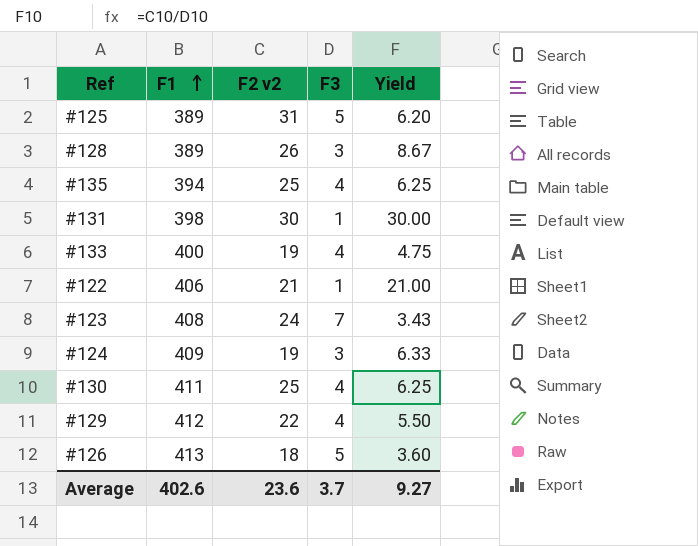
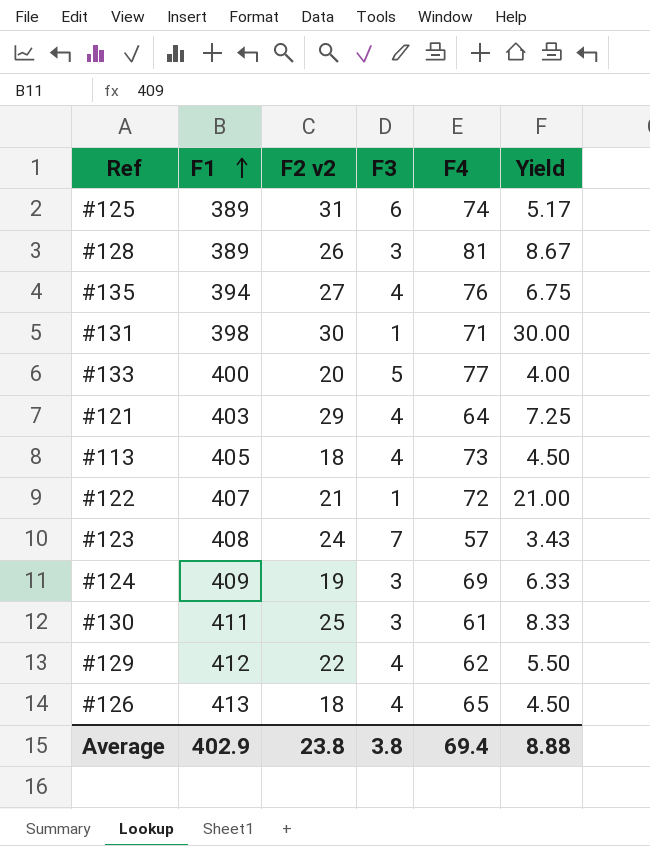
column F4 | position: none -> 5
#125 | F3: 5 -> 6
#125 | Yield: 6.20 -> 5.17
#135 | F2 v2: 25 -> 27
#135 | Yield: 6.25 -> 6.75
#133 | F2 v2: 19 -> 20
#133 | F3: 4 -> 5
#133 | Yield: 4.75 -> 4.00
row #121: none -> 403 | 29 | 4 | 64 | 7.25
row #113: none -> 405 | 18 | 4 | 73 | 4.50
#122 | F1: 406 -> 407
#130 | F3: 4 -> 3
#130 | Yield: 6.25 -> 8.33
#126 | F3: 5 -> 4
#126 | Yield: 3.60 -> 4.50
Average | F1: 402.6 -> 402.9
Average | F2 v2: 23.6 -> 23.8
Average | F3: 3.7 -> 3.8
Average | Yield: 9.27 -> 8.88

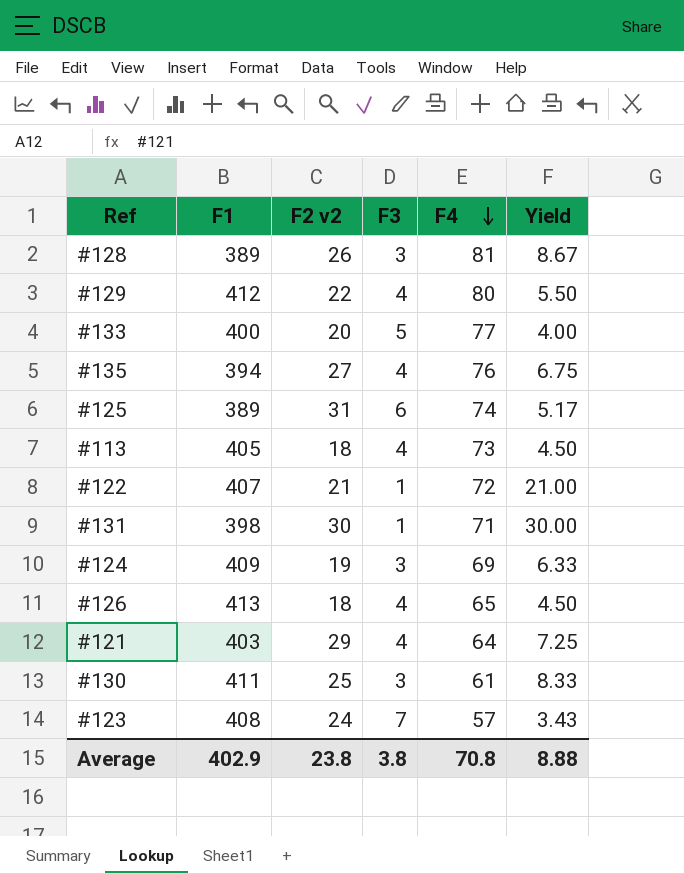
row order: F1 ascending -> F4 descending
#129 | F4: 62 -> 80
Average | F4: 69.4 -> 70.8

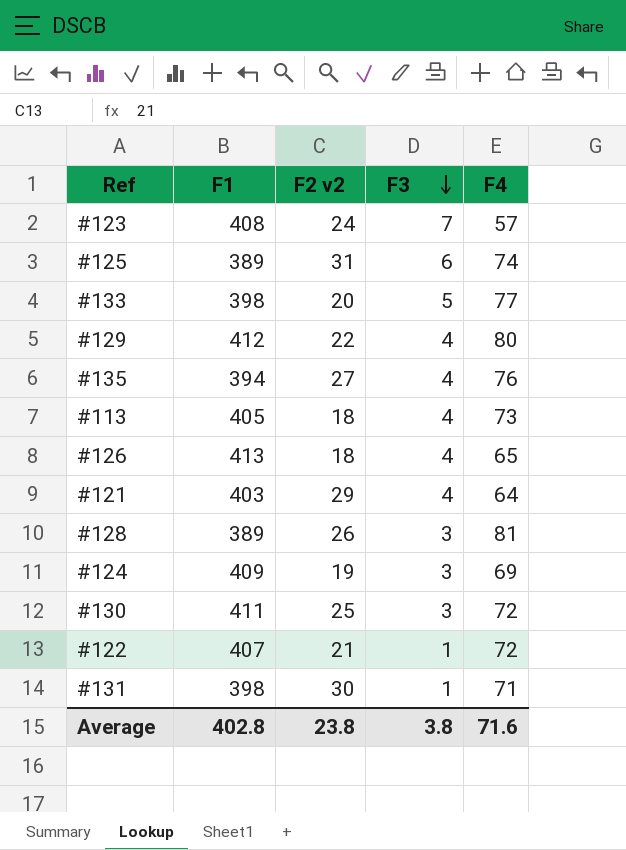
row order: F4 descending -> F3 descending
column Yield | formula: [F2 v2] / [F3] -> none
#133 | F1: 400 -> 398
#130 | F4: 61 -> 72
Average | F1: 402.9 -> 402.8
Average | F4: 70.8 -> 71.6

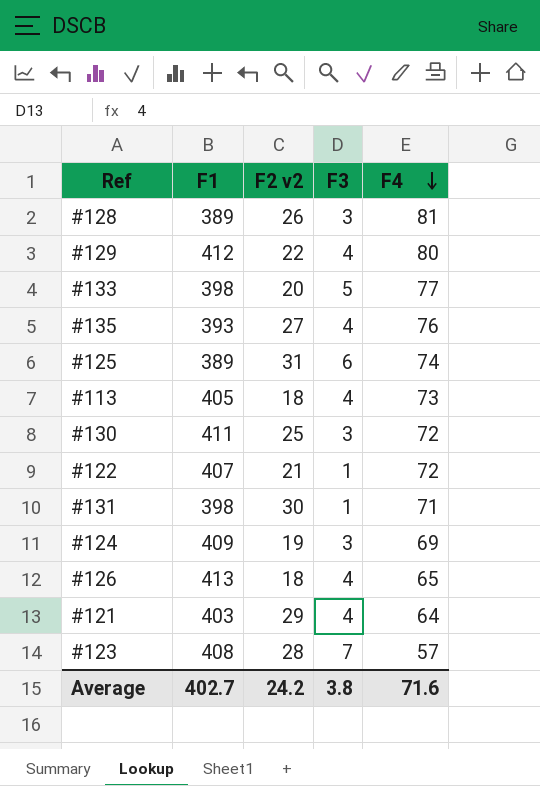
row order: F3 descending -> F4 descending
#135 | F1: 394 -> 393
#123 | F2 v2: 24 -> 28
Average | F1: 402.8 -> 402.7
Average | F2 v2: 23.8 -> 24.2

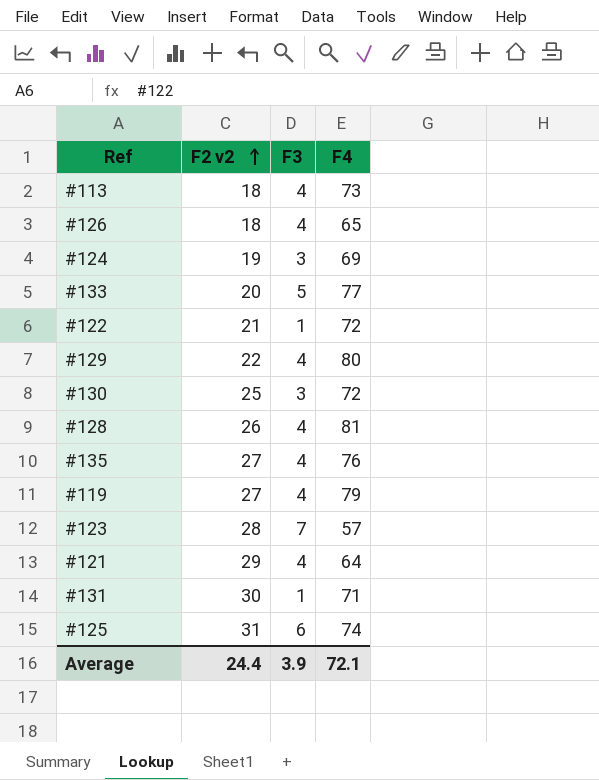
row order: F4 descending -> F2 v2 ascending
column F1 | position: 2 -> none
#128 | F3: 3 -> 4
row #119: none -> 27 | 4 | 79
Average | F2 v2: 24.2 -> 24.4
Average | F3: 3.8 -> 3.9
Average | F4: 71.6 -> 72.1

